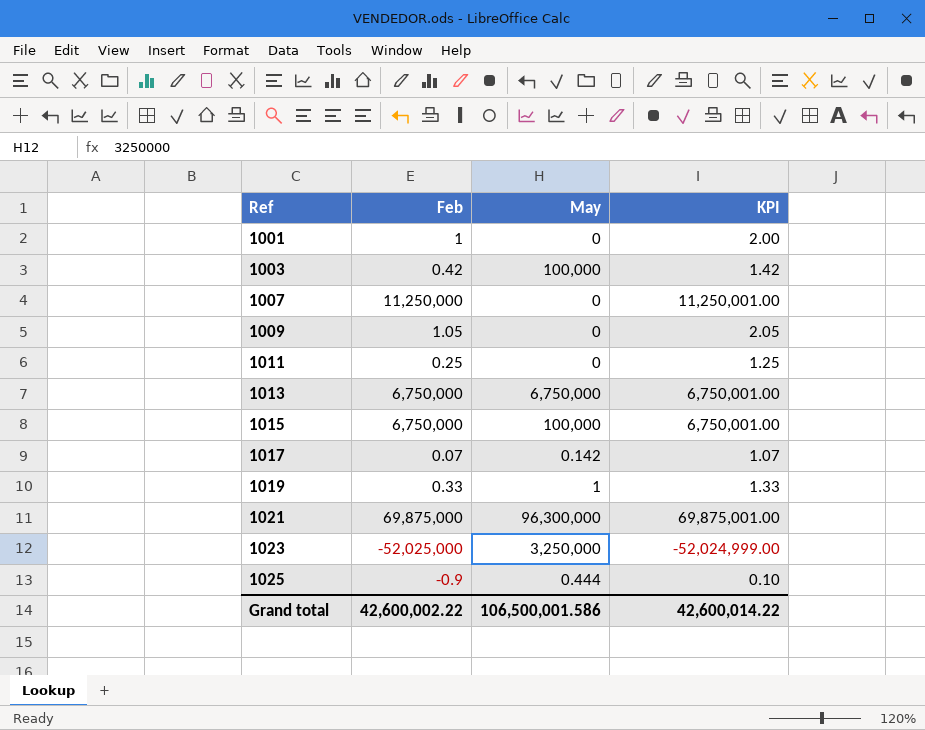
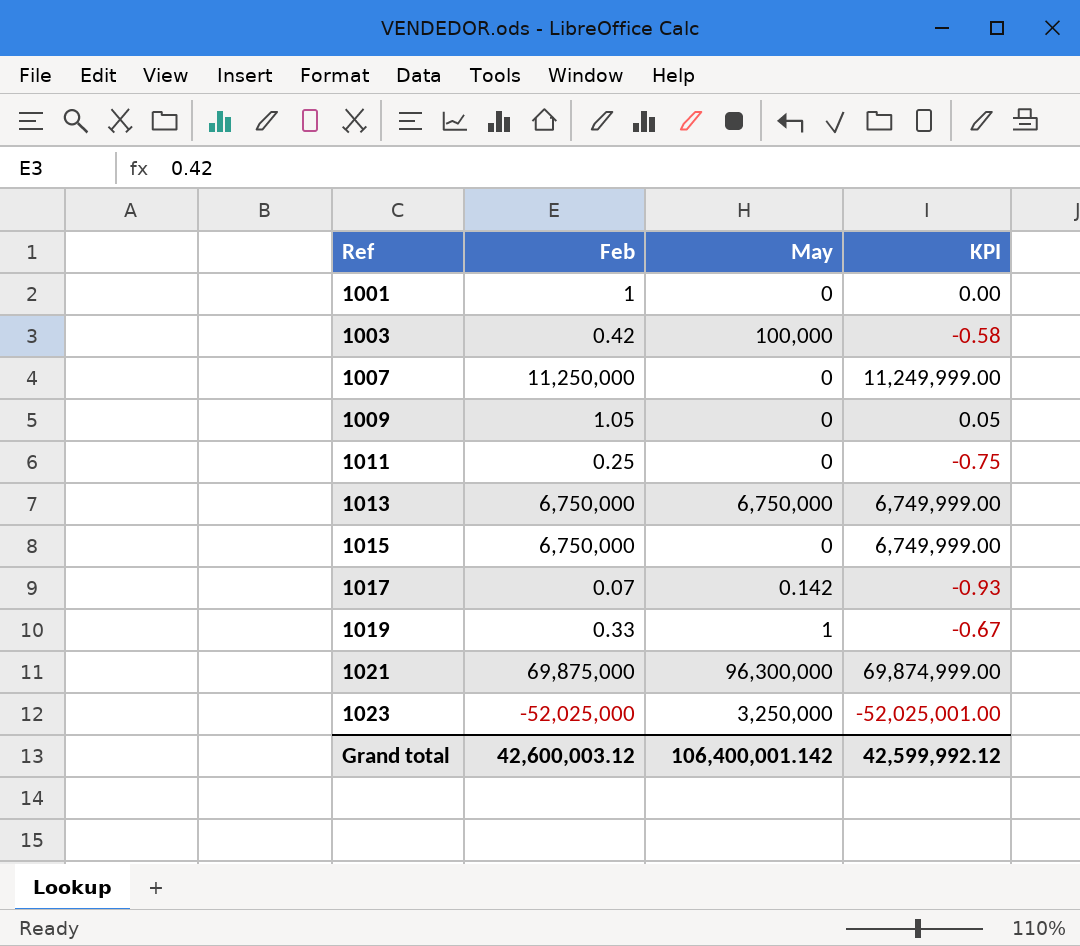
column KPI | formula: [Feb] + 1 -> [Feb] - 1
row 1025: -0.9 | 0.444 | 0.10 -> none
1015 | May: 100,000 -> 0
Grand total | Feb: 42,600,002.22 -> 42,600,003.12
Grand total | May: 106,500,001.586 -> 106,400,001.142
Grand total | KPI: 42,600,014.22 -> 42,599,992.12

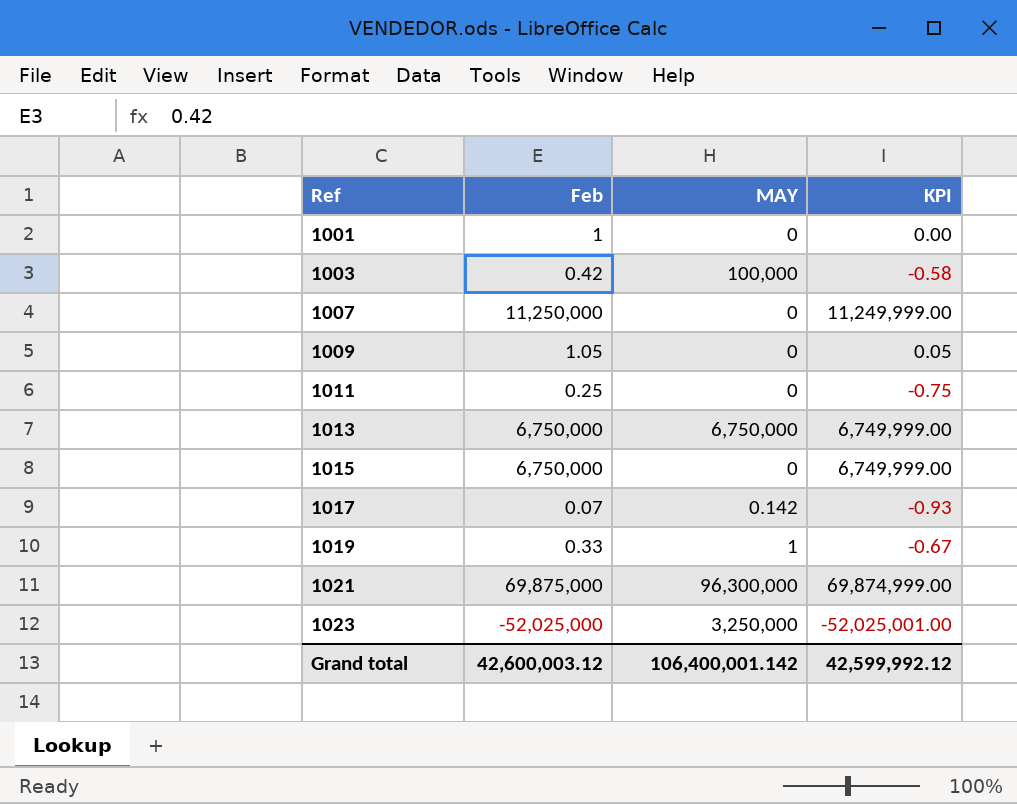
column name: May -> MAY

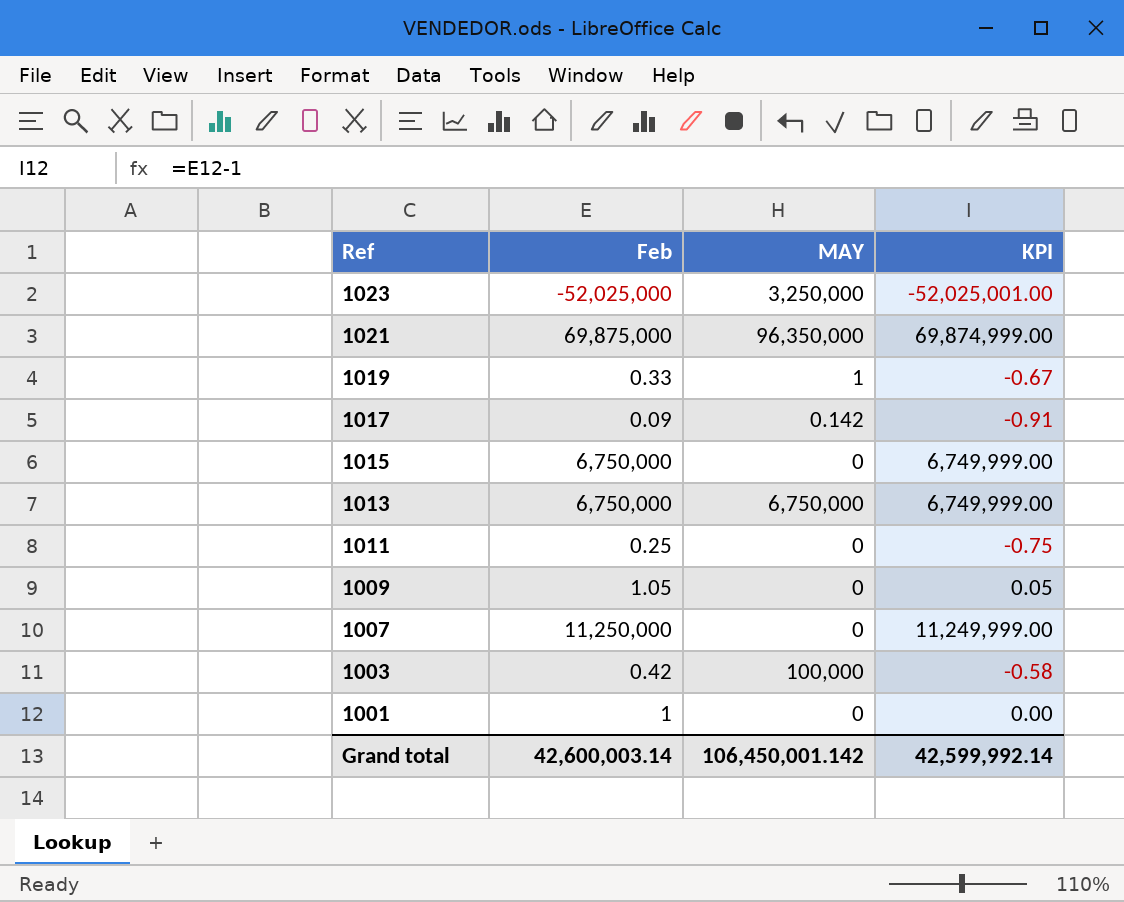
row order: Ref ascending -> Ref descending
1021 | MAY: 96,300,000 -> 96,350,000
1017 | Feb: 0.07 -> 0.09
1017 | KPI: -0.93 -> -0.91
Grand total | Feb: 42,600,003.12 -> 42,600,003.14
Grand total | MAY: 106,400,001.142 -> 106,450,001.142
Grand total | KPI: 42,599,992.12 -> 42,599,992.14

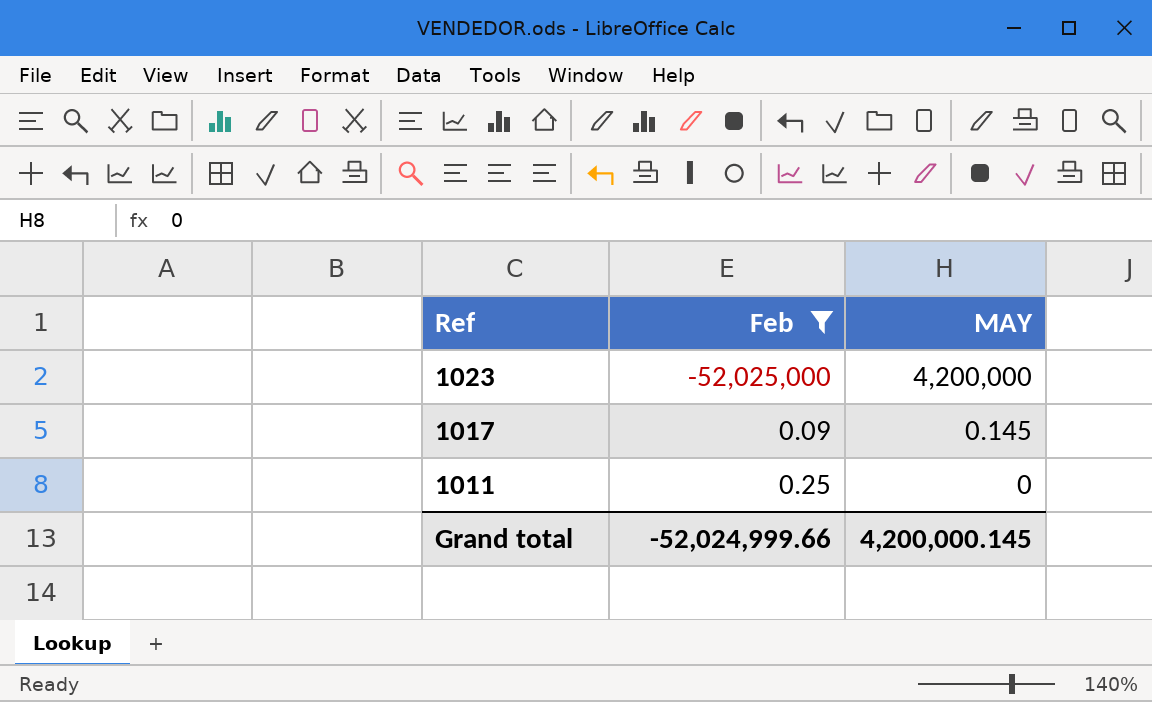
filter: none -> Feb <= 0.25
column KPI | formula: [Feb] - 1 -> none
1023 | MAY: 3,250,000 -> 4,200,000
1017 | MAY: 0.142 -> 0.145
Grand total | Feb: 42,600,003.14 -> -52,024,999.66
Grand total | MAY: 106,450,001.142 -> 4,200,000.145

